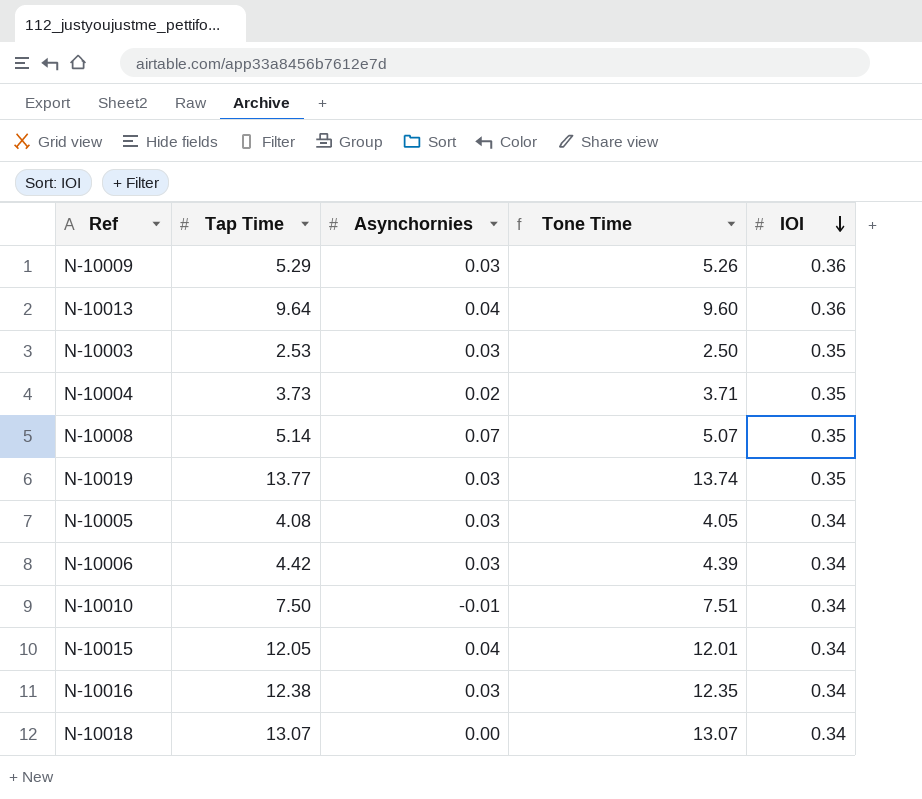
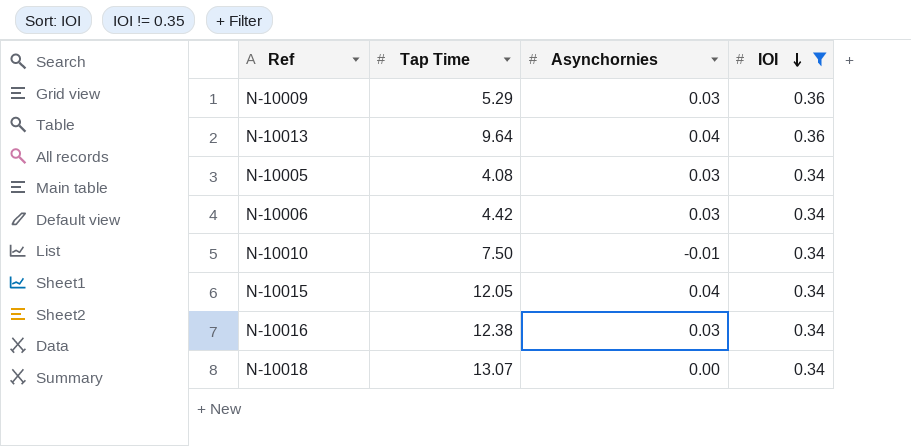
filter: none -> IOI != 0.35
column Tone Time | formula: [Tap Time] - [Asynchornies] -> none

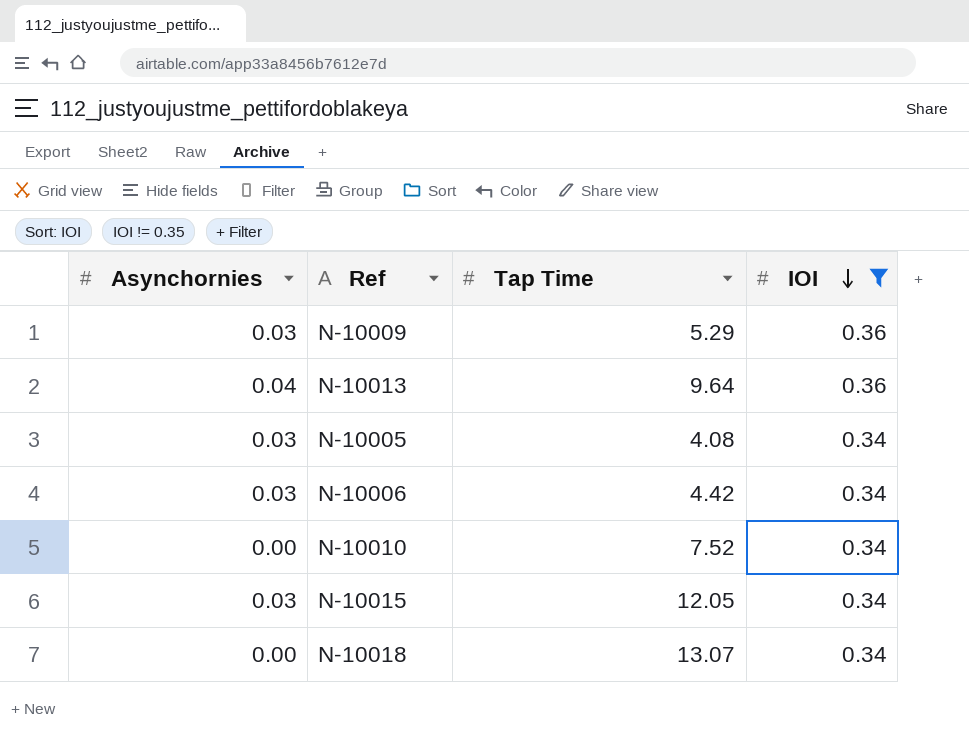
column Asynchornies | position: 3 -> 1
row N-10016: 12.38 | 0.03 | 0.34 -> none
N-10010 | Asynchornies: -0.01 -> 0.00
N-10010 | Tap Time: 7.50 -> 7.52
N-10015 | Asynchornies: 0.04 -> 0.03

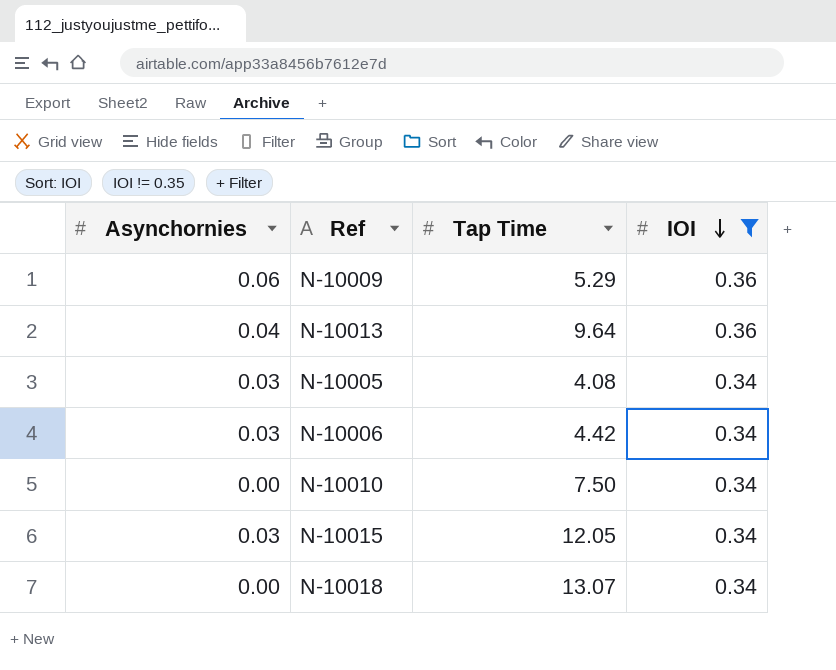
N-10009 | Asynchornies: 0.03 -> 0.06
N-10010 | Tap Time: 7.52 -> 7.50

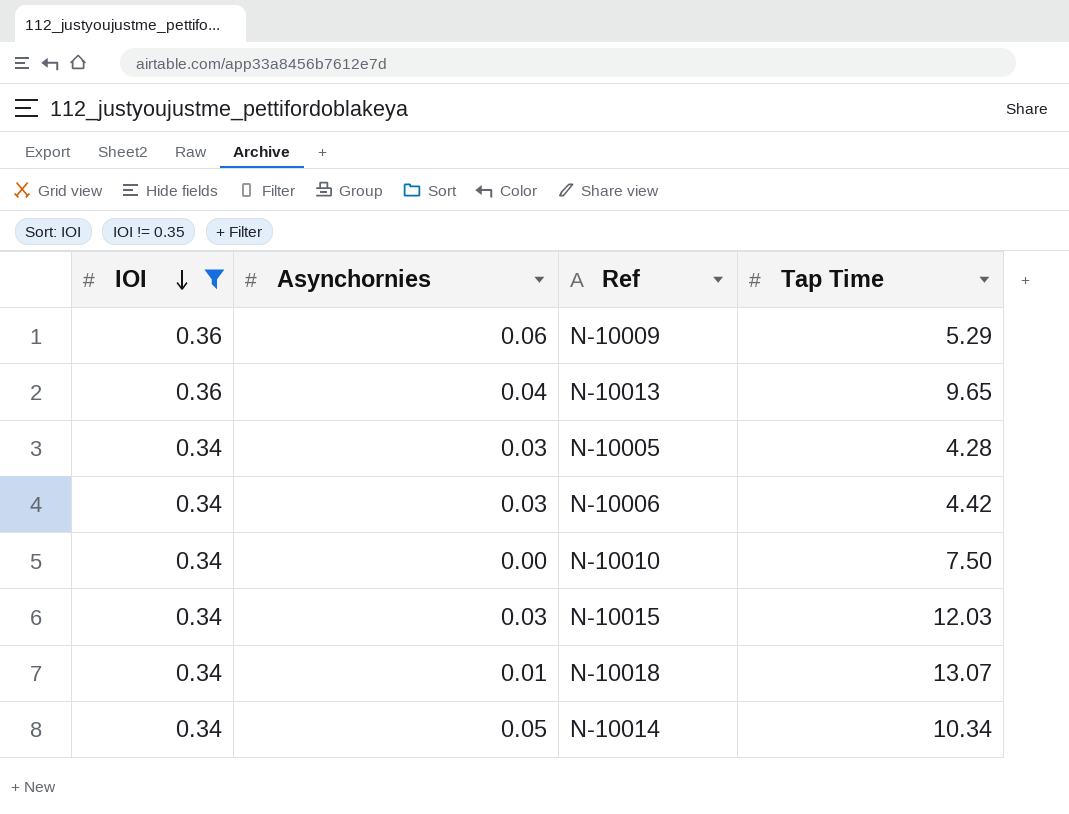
column IOI | position: 4 -> 1
N-10013 | Tap Time: 9.64 -> 9.65
N-10005 | Tap Time: 4.08 -> 4.28
N-10015 | Tap Time: 12.05 -> 12.03
N-10018 | Asynchornies: 0.00 -> 0.01
row N-10014: none -> 0.34 | 0.05 | 10.34

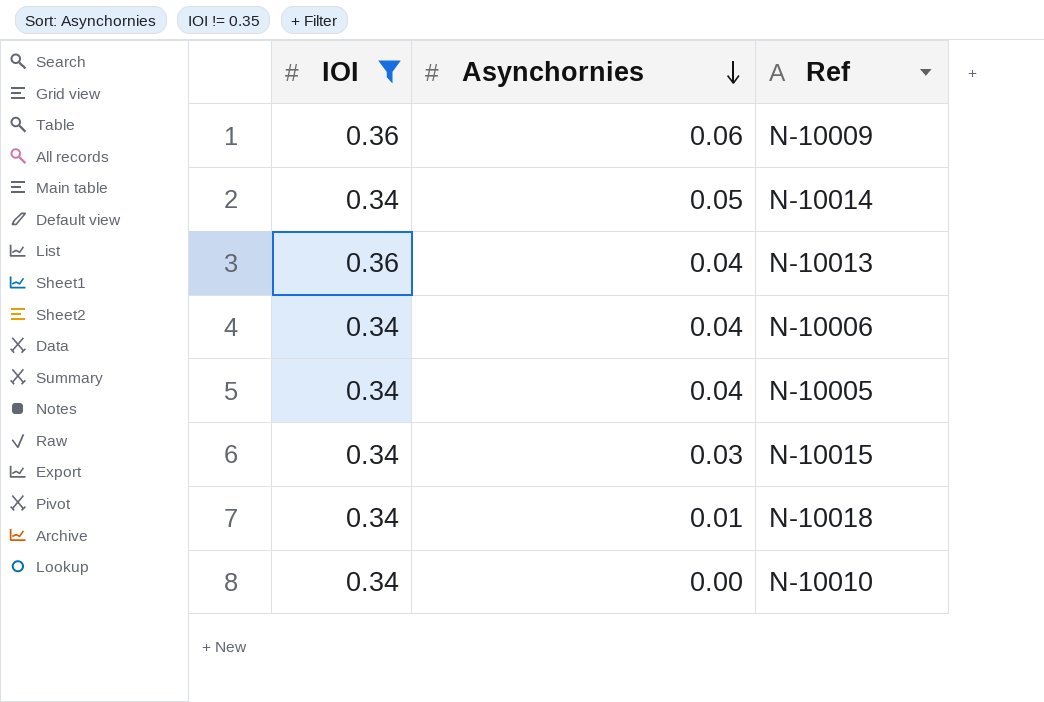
row order: IOI descending -> Asynchornies descending
column Tap Time | position: 4 -> none
N-10006 | Asynchornies: 0.03 -> 0.04
N-10005 | Asynchornies: 0.03 -> 0.04

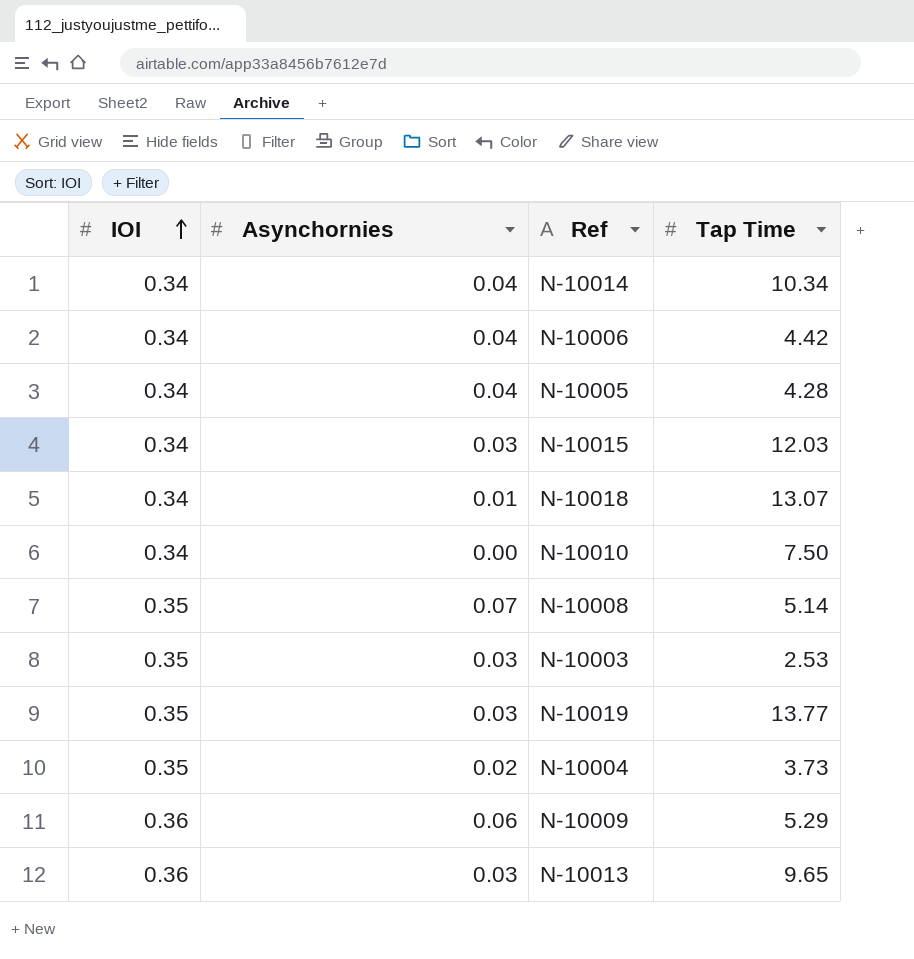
filter: IOI != 0.35 -> none
row order: Asynchornies descending -> IOI ascending
column Tap Time | position: none -> 4
N-10014 | Asynchornies: 0.05 -> 0.04
N-10013 | Asynchornies: 0.04 -> 0.03

